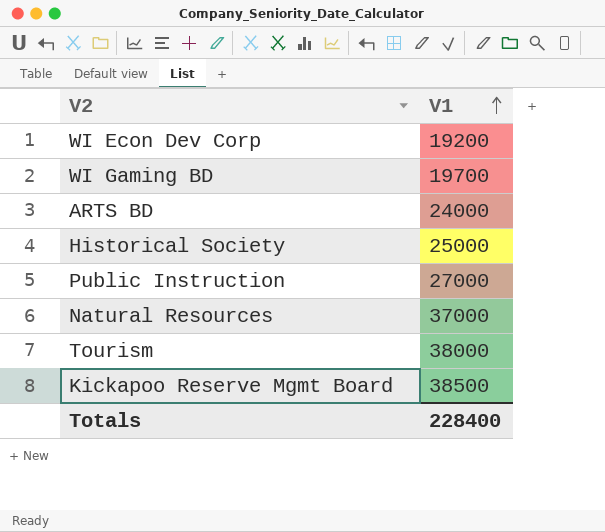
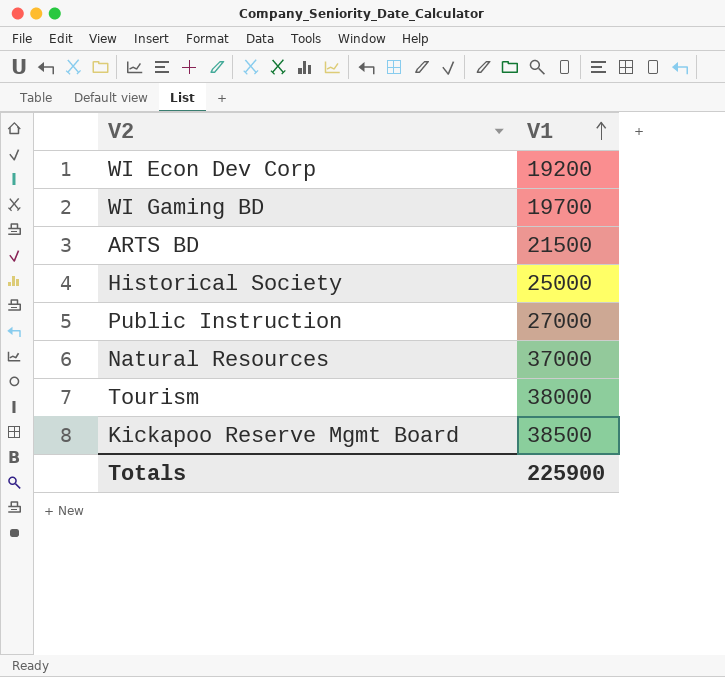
ARTS BD | V1: 24000 -> 21500
Totals | V1: 228400 -> 225900

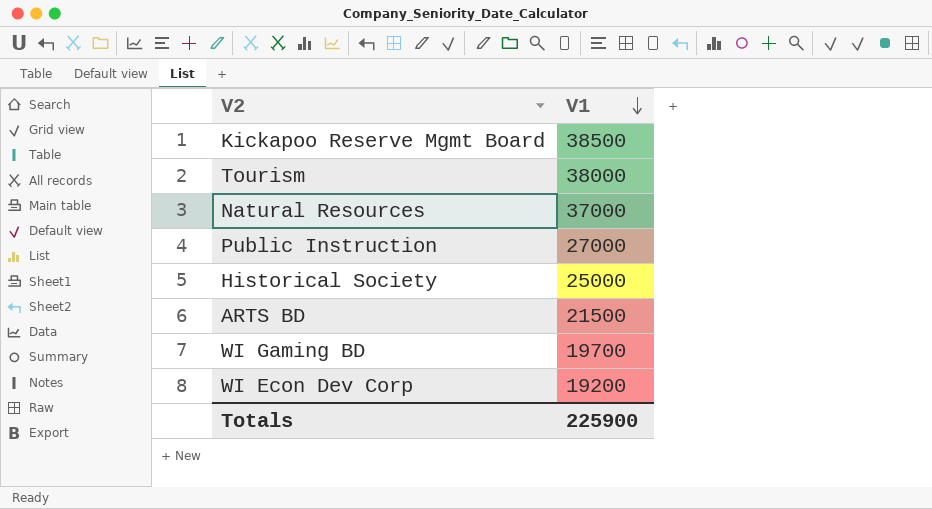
row order: V1 ascending -> V1 descending

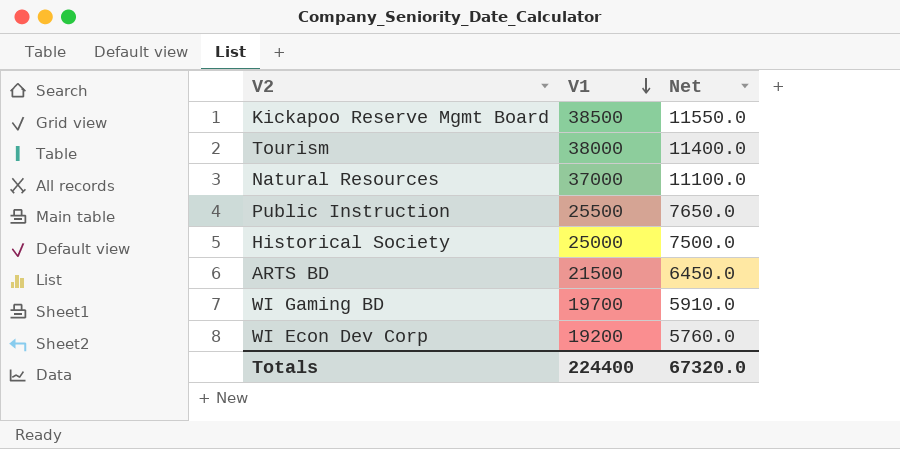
column Net | formula: none -> [V1] * 0.3
Public Instruction | V1: 27000 -> 25500
Totals | V1: 225900 -> 224400

